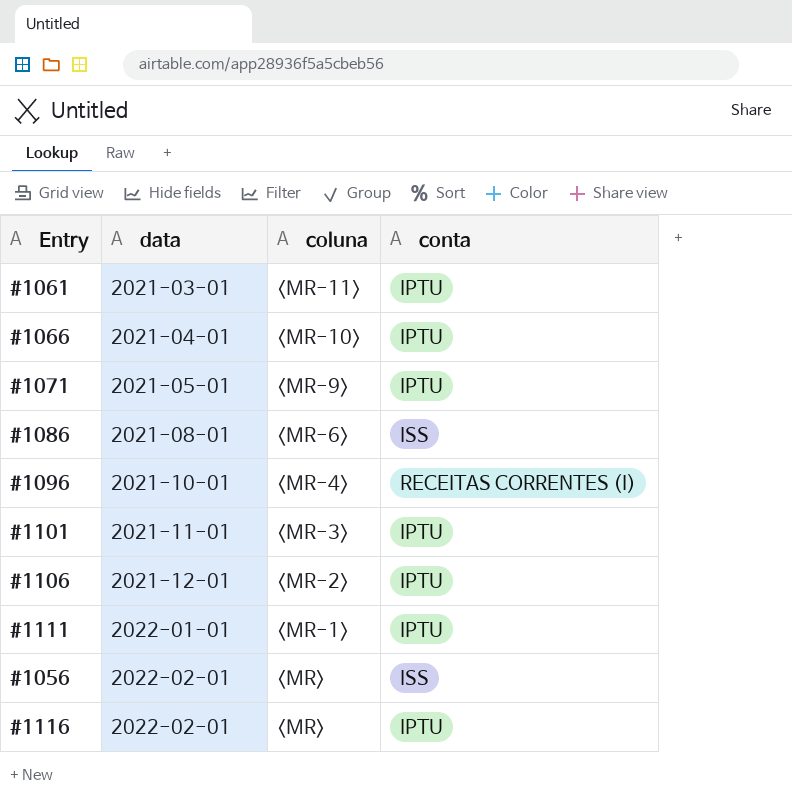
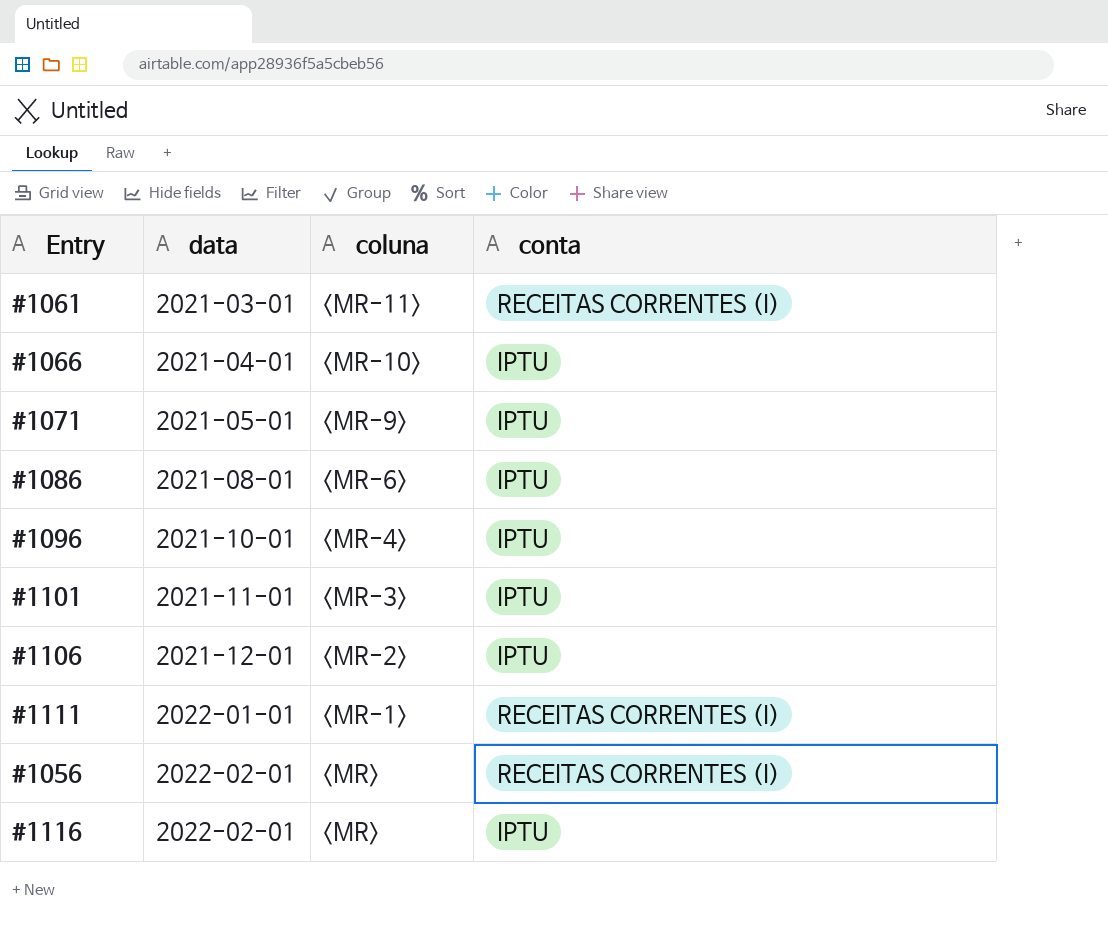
#1061 | conta: IPTU -> RECEITAS CORRENTES (I)
#1086 | conta: ISS -> IPTU
#1096 | conta: RECEITAS CORRENTES (I) -> IPTU
#1111 | conta: IPTU -> RECEITAS CORRENTES (I)
#1056 | conta: ISS -> RECEITAS CORRENTES (I)

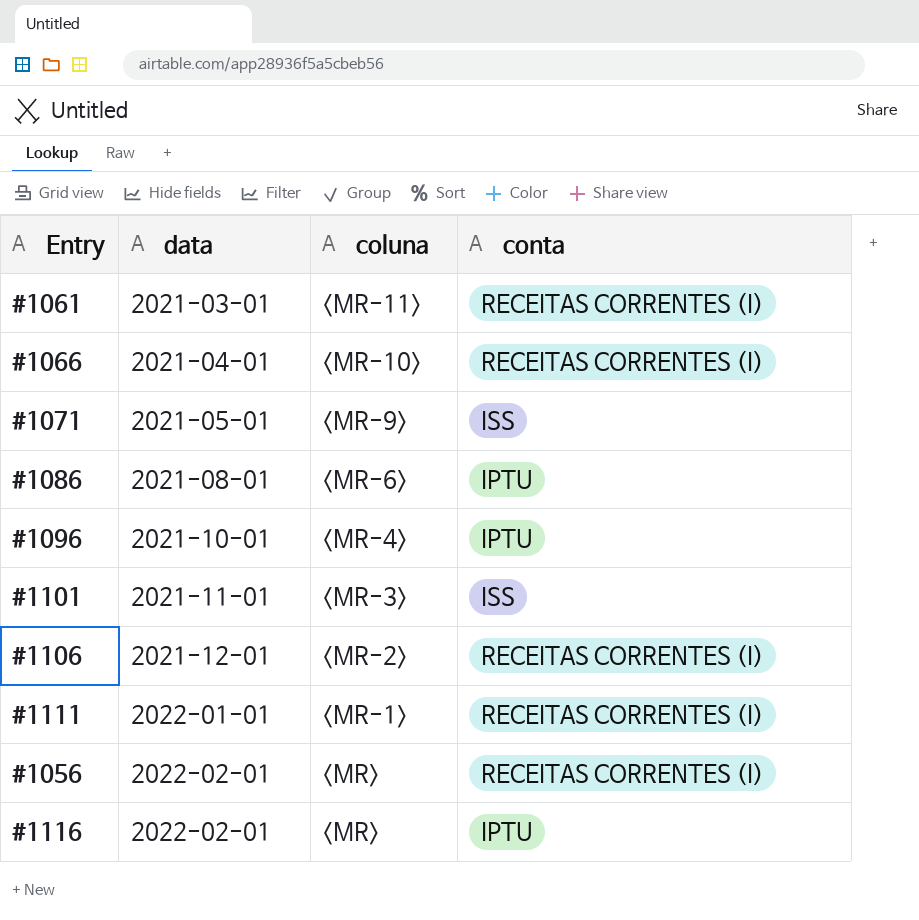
#1066 | conta: IPTU -> RECEITAS CORRENTES (I)
#1071 | conta: IPTU -> ISS
#1101 | conta: IPTU -> ISS
#1106 | conta: IPTU -> RECEITAS CORRENTES (I)

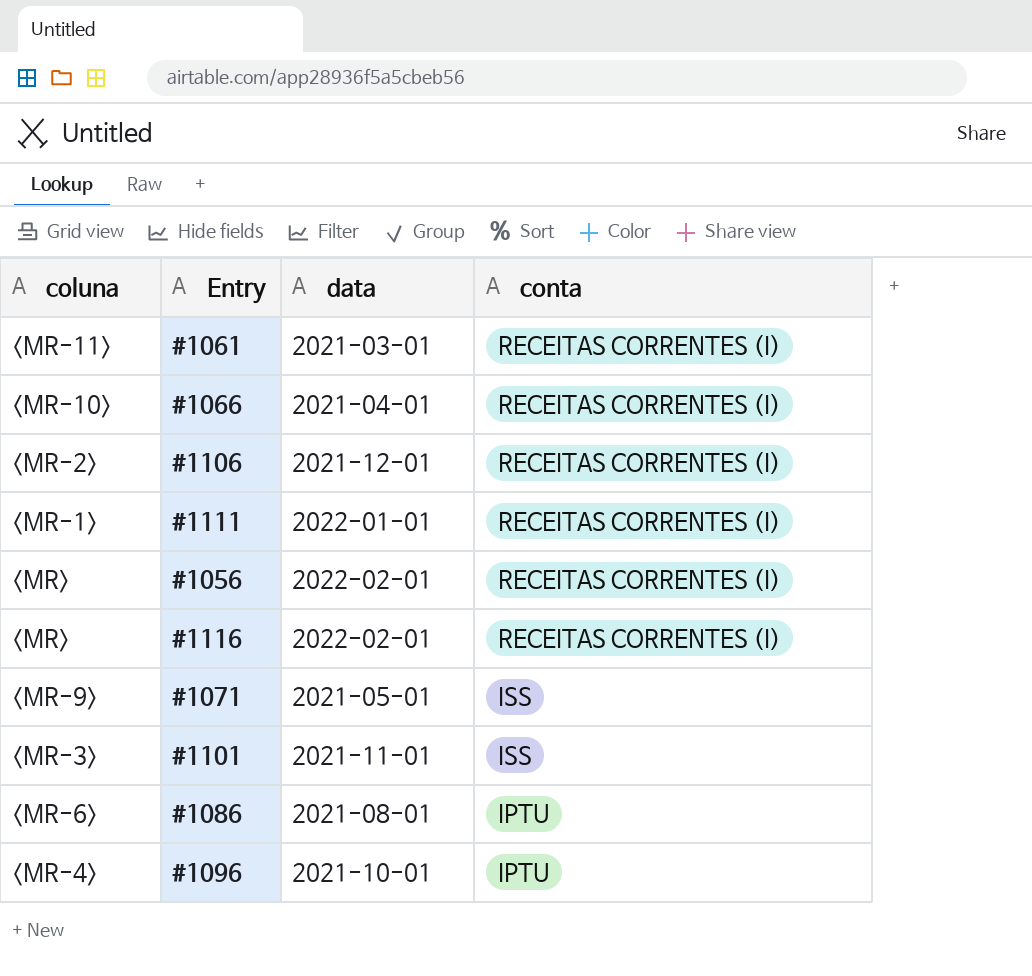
row order: data ascending -> conta descending
column coluna | position: 3 -> 1
#1116 | conta: IPTU -> RECEITAS CORRENTES (I)

